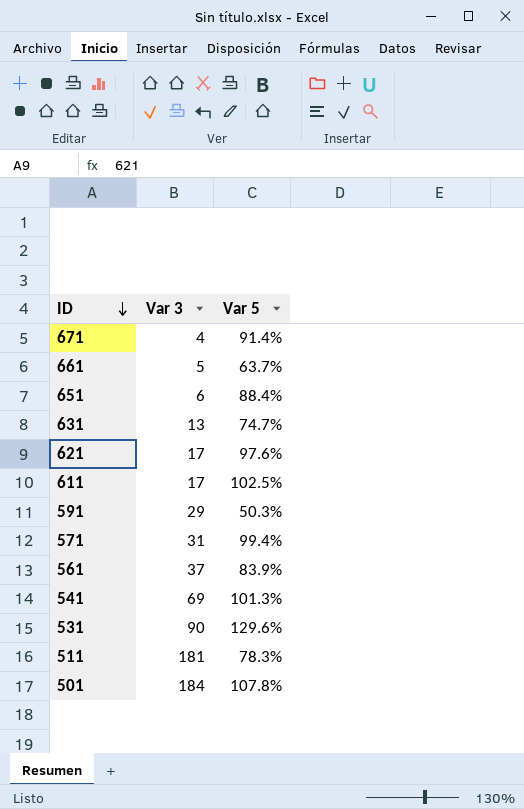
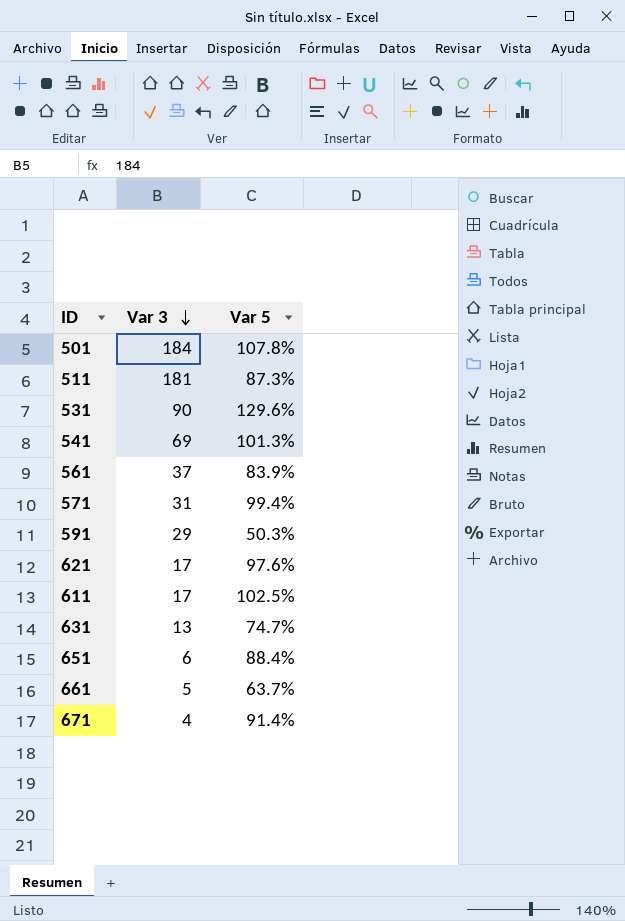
row order: ID descending -> Var 3 descending
511 | Var 5: 78.3% -> 87.3%

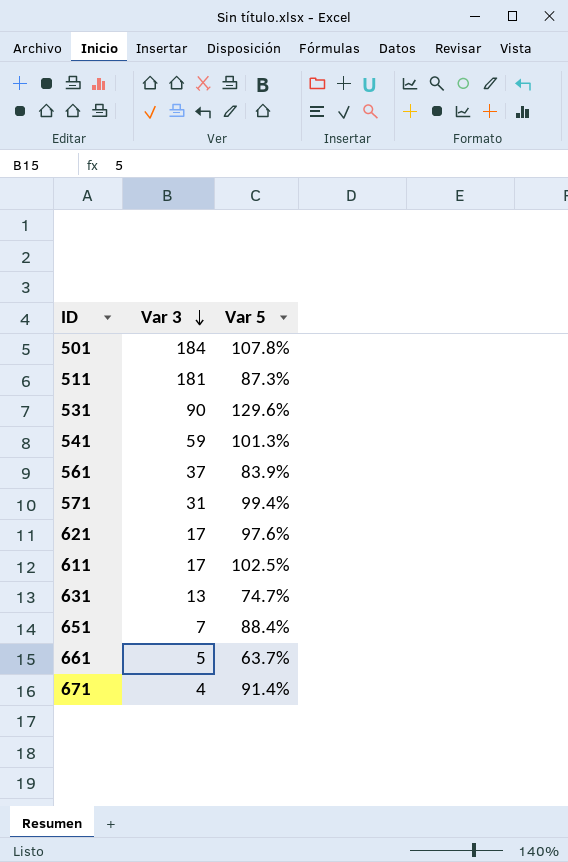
row 591: 29 | 50.3% -> none
541 | Var 3: 69 -> 59
651 | Var 3: 6 -> 7

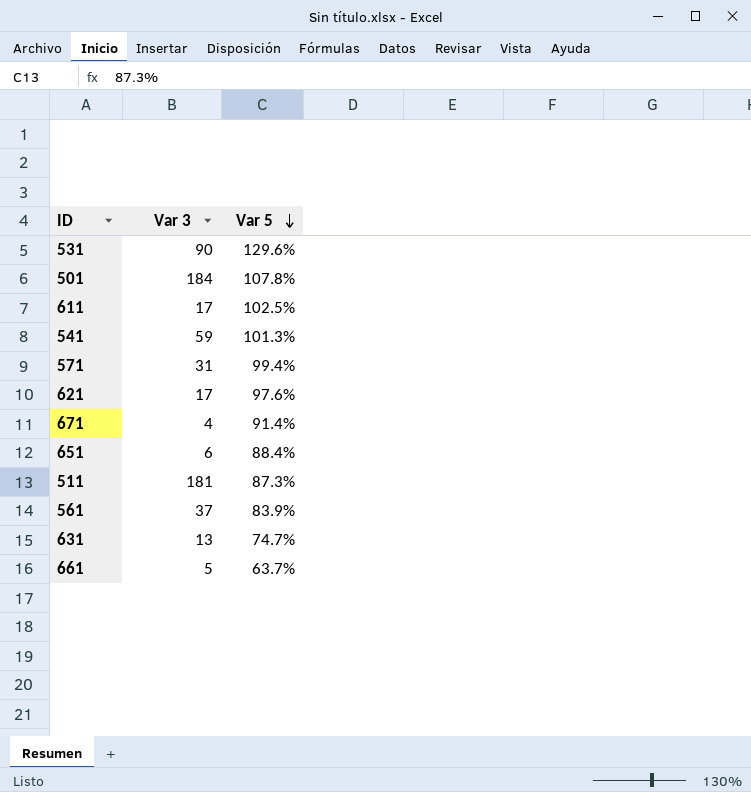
row order: Var 3 descending -> Var 5 descending
651 | Var 3: 7 -> 6

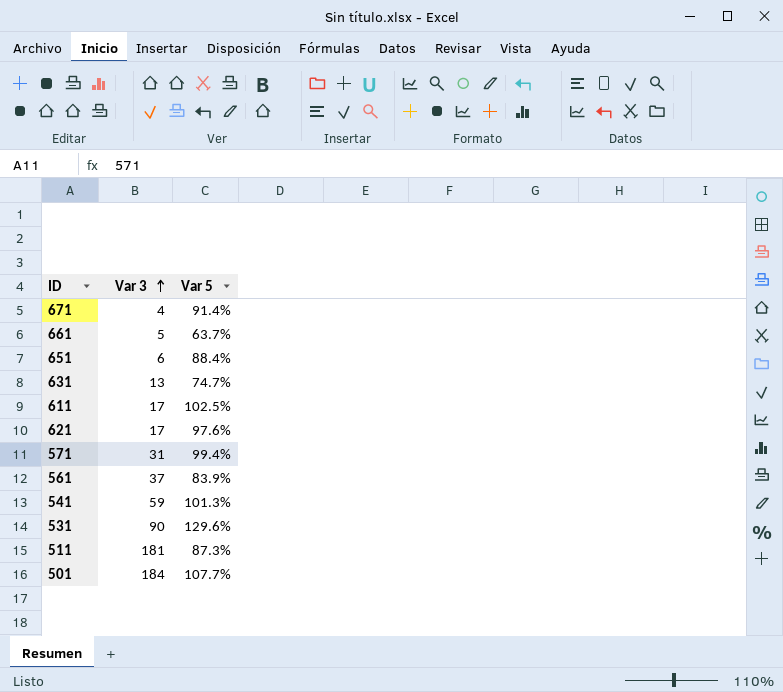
row order: Var 5 descending -> Var 3 ascending
501 | Var 5: 107.8% -> 107.7%

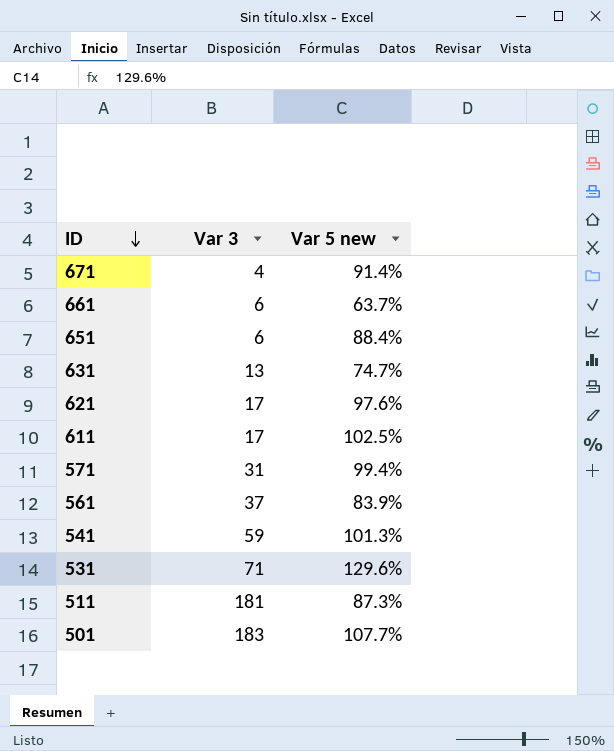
row order: Var 3 ascending -> ID descending
column name: Var 5 -> Var 5 new
661 | Var 3: 5 -> 6
531 | Var 3: 90 -> 71
501 | Var 3: 184 -> 183

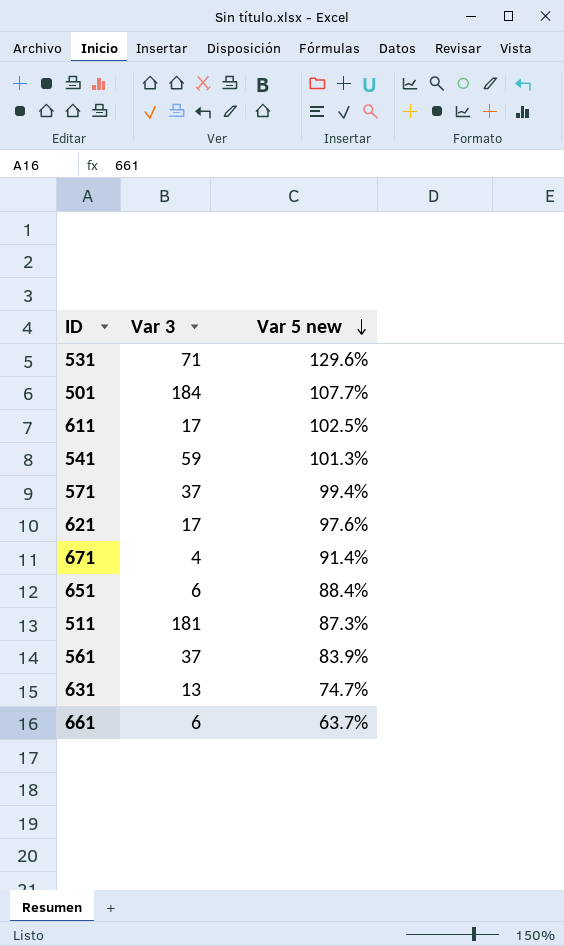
row order: ID descending -> Var 5 new descending
501 | Var 3: 183 -> 184
571 | Var 3: 31 -> 37

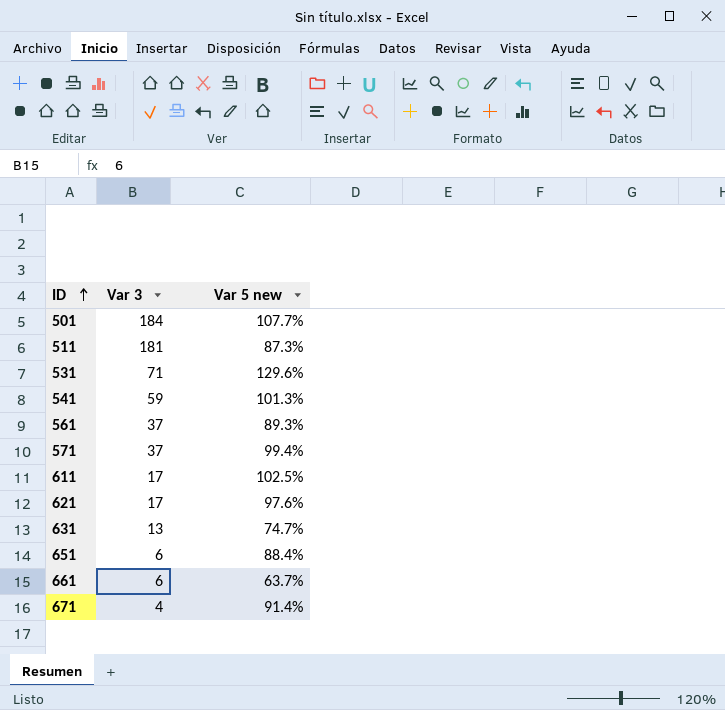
row order: Var 5 new descending -> ID ascending
561 | Var 5 new: 83.9% -> 89.3%

